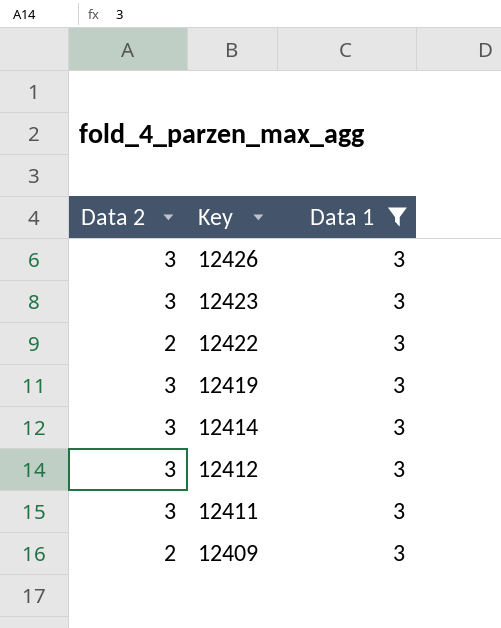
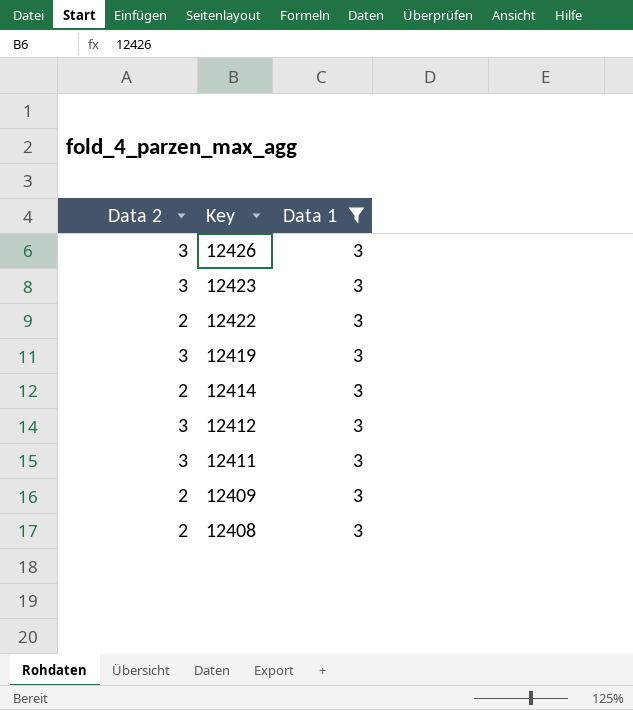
12414 | Data 2: 3 -> 2
row 12408: none -> 2 | 3

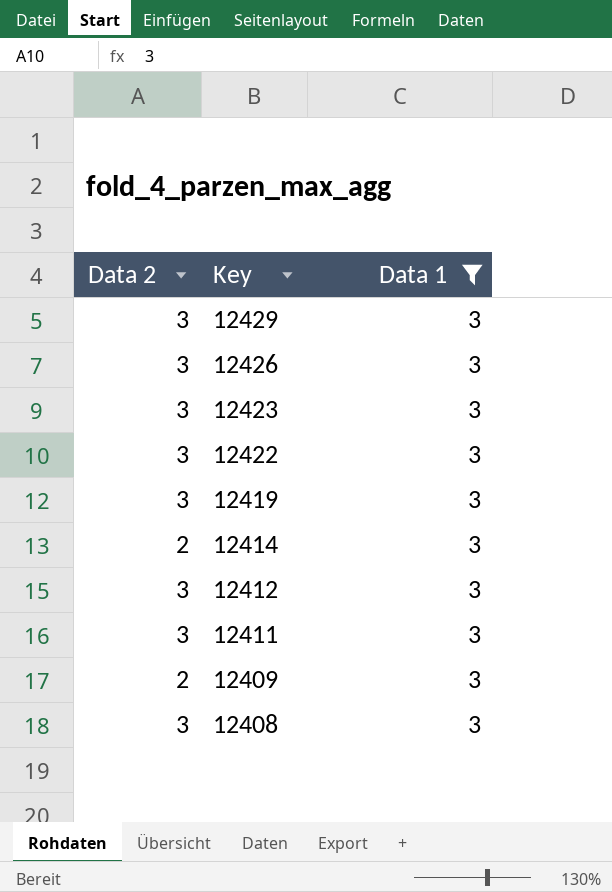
row 12429: none -> 3 | 3
12422 | Data 2: 2 -> 3
12408 | Data 2: 2 -> 3

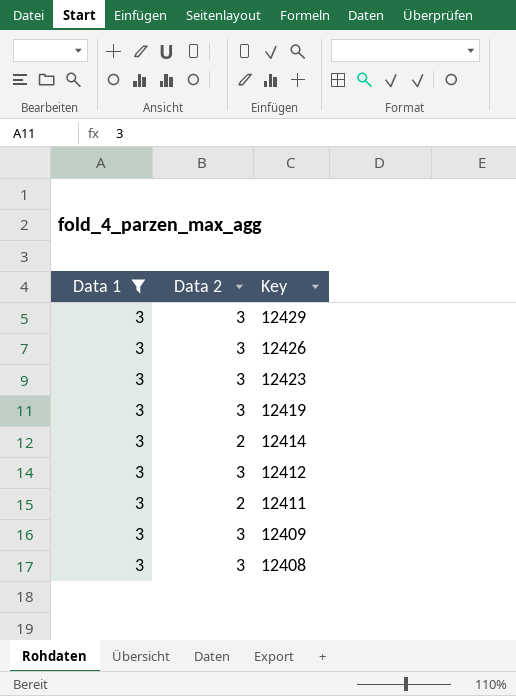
column Data 1 | position: 3 -> 1
row 12422: 3 | 3 -> none
12411 | Data 2: 3 -> 2
12409 | Data 2: 2 -> 3

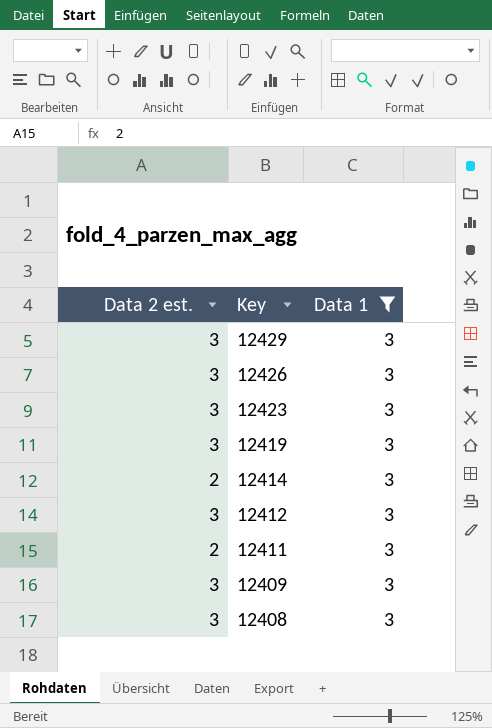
column name: Data 2 -> Data 2 est.
column Data 1 | position: 1 -> 3

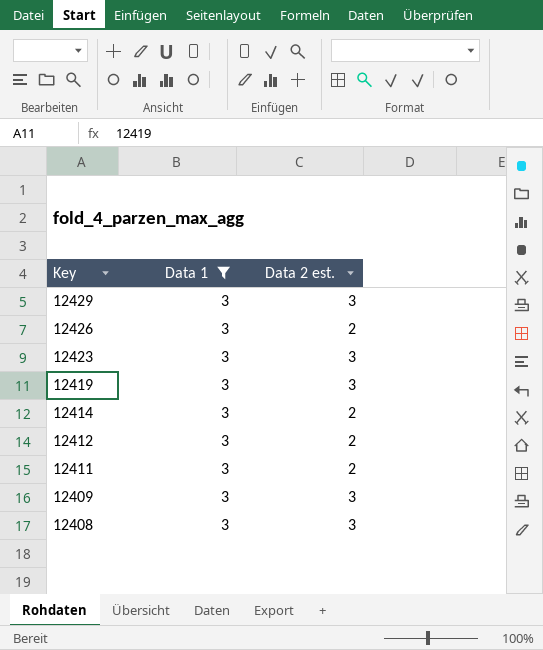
column Data 2 est. | position: 1 -> 3
12426 | Data 2 est.: 3 -> 2
12412 | Data 2 est.: 3 -> 2

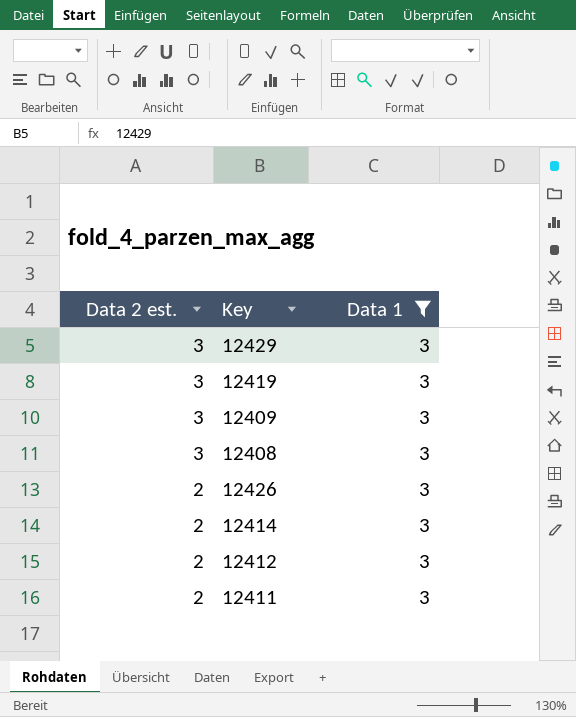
row order: Key descending -> Data 2 est. descending
column Data 2 est. | position: 3 -> 1
row 12423: 3 | 3 -> none

